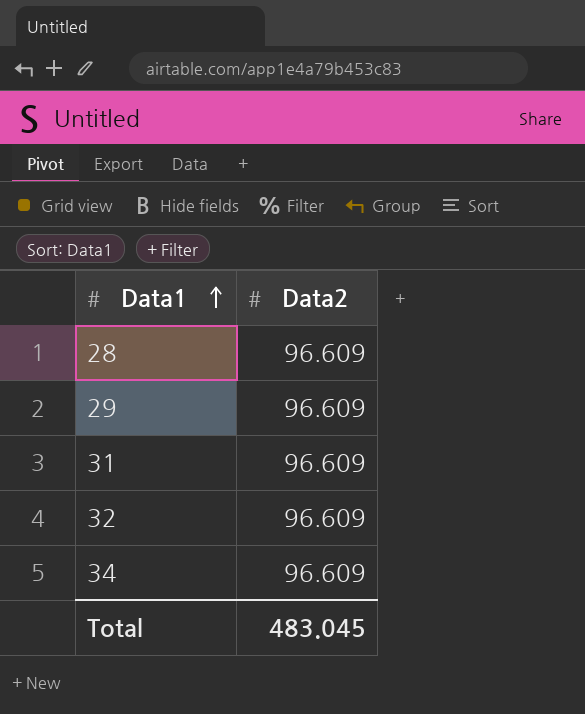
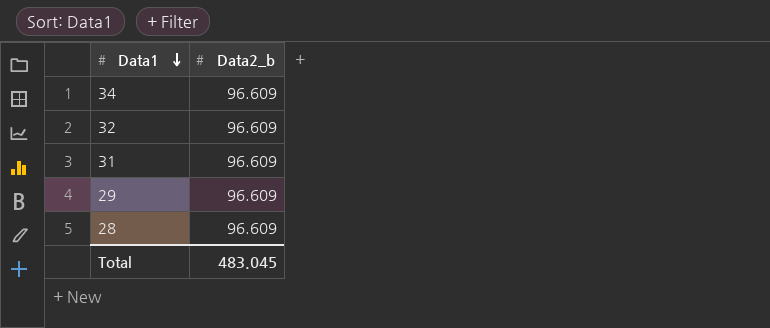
row order: Data1 ascending -> Data1 descending
column name: Data2 -> Data2_b

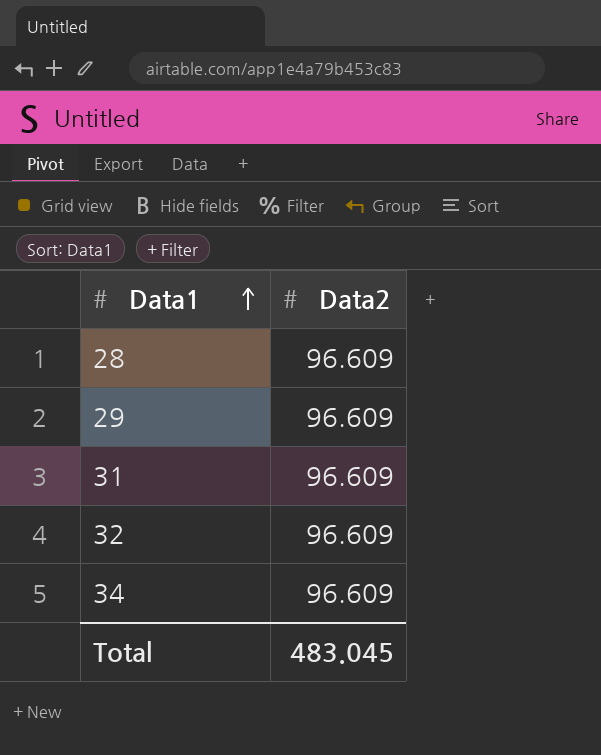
row order: Data1 descending -> Data1 ascending
column name: Data2_b -> Data2

